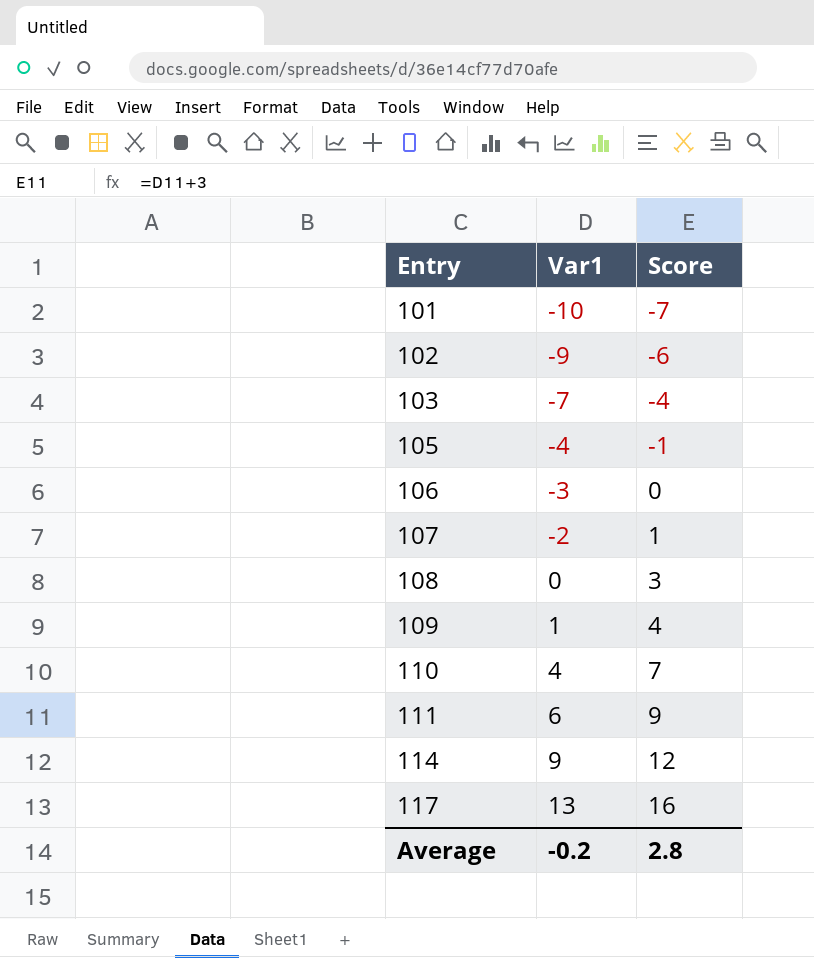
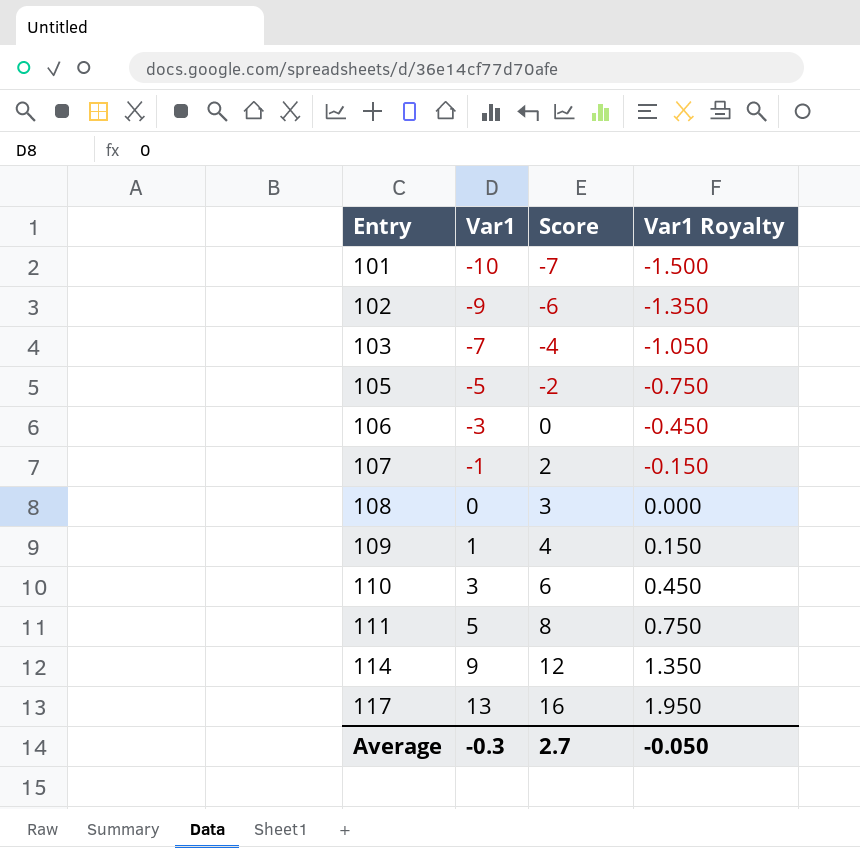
column Var1 Royalty | formula: none -> [Var1] * 0.15
105 | Var1: -4 -> -5
105 | Score: -1 -> -2
107 | Var1: -2 -> -1
107 | Score: 1 -> 2
110 | Var1: 4 -> 3
110 | Score: 7 -> 6
111 | Var1: 6 -> 5
111 | Score: 9 -> 8
Average | Var1: -0.2 -> -0.3
Average | Score: 2.8 -> 2.7

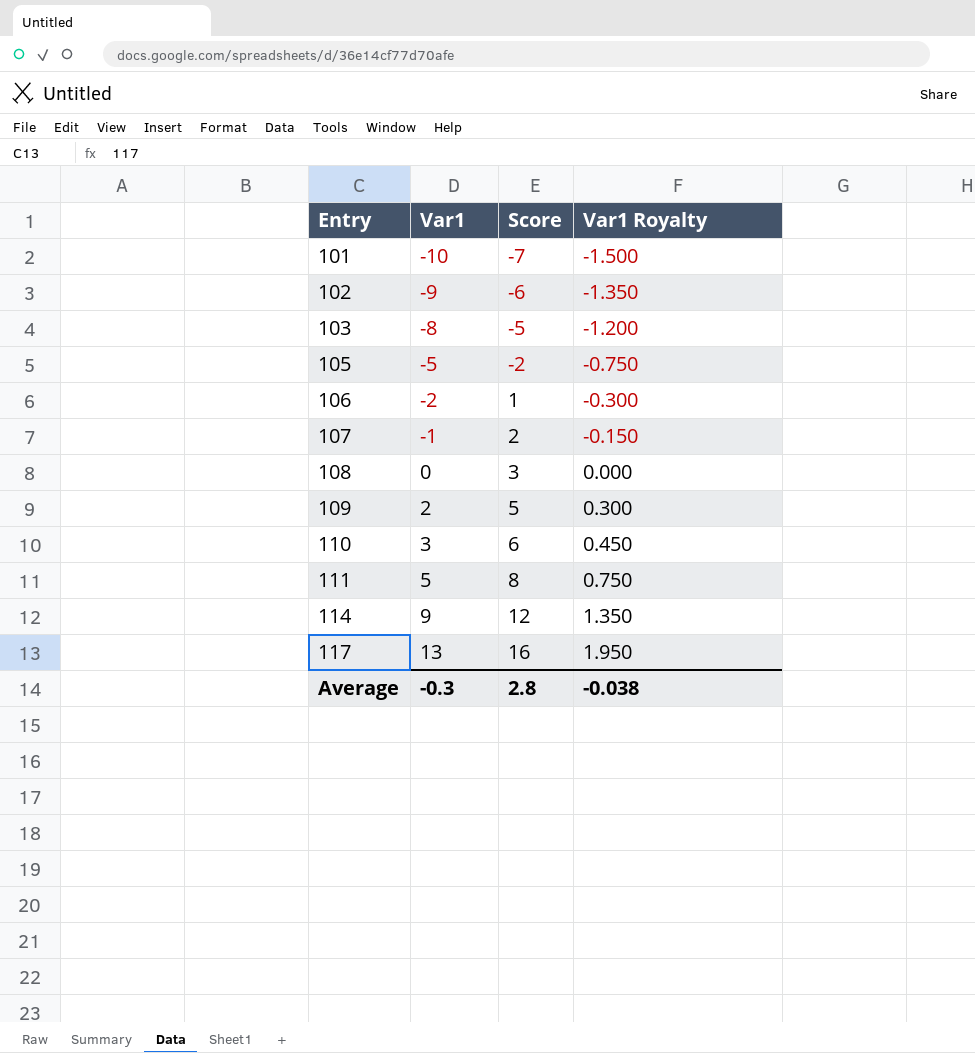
103 | Var1: -7 -> -8
103 | Score: -4 -> -5
103 | Var1 Royalty: -1.050 -> -1.200
106 | Var1: -3 -> -2
106 | Score: 0 -> 1
106 | Var1 Royalty: -0.450 -> -0.300
109 | Var1: 1 -> 2
109 | Score: 4 -> 5
109 | Var1 Royalty: 0.150 -> 0.300
Average | Score: 2.7 -> 2.8
Average | Var1 Royalty: -0.050 -> -0.038

